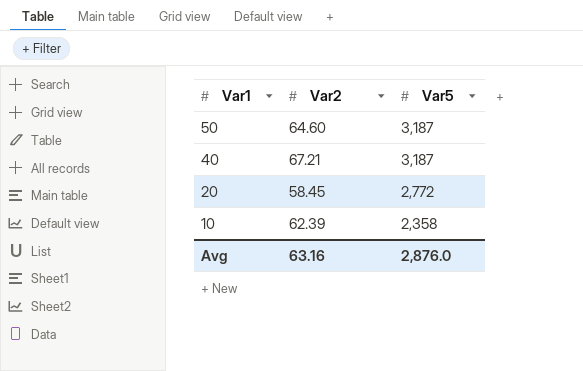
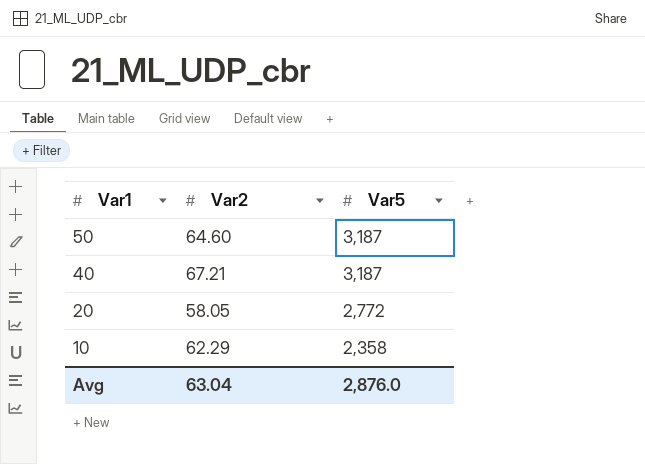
20 | Var2: 58.45 -> 58.05
10 | Var2: 62.39 -> 62.29
Avg | Var2: 63.16 -> 63.04

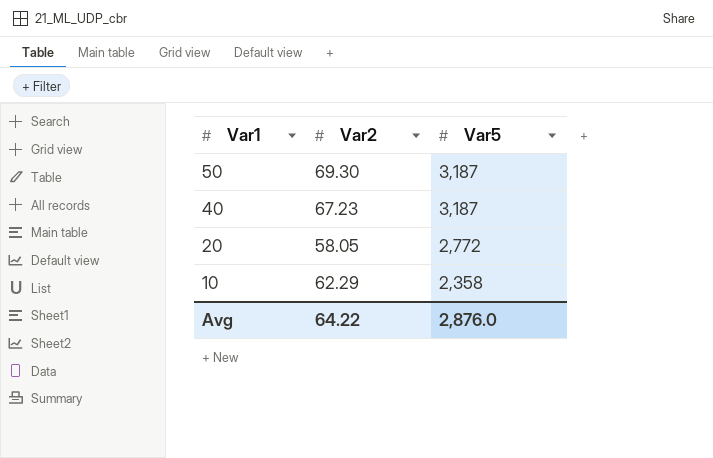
50 | Var2: 64.60 -> 69.30
40 | Var2: 67.21 -> 67.23
Avg | Var2: 63.04 -> 64.22

